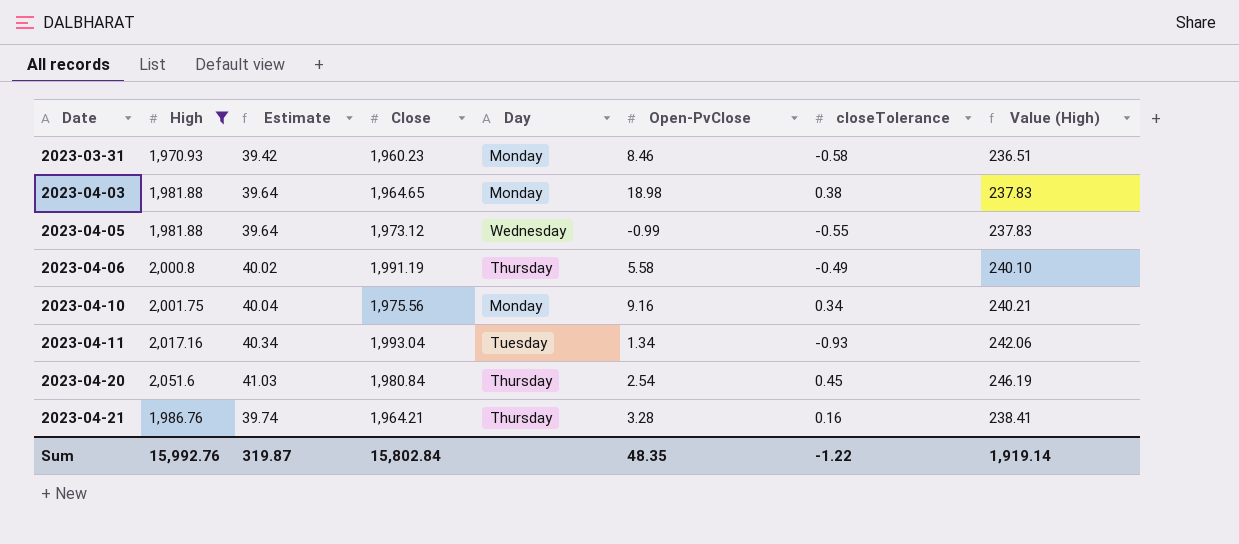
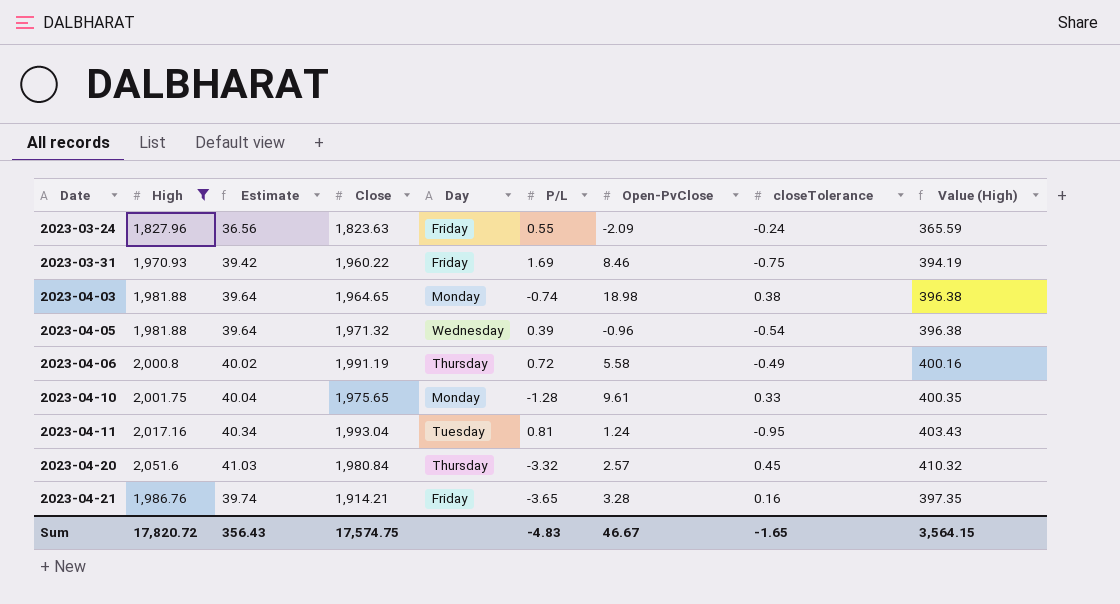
column P/L | position: none -> 6
column Value (High) | formula: [High] * 0.12 -> [High] * 0.2
row 2023-03-24: none -> 1,827.96 | 36.56 | 1,823.63 | Friday | 0.55 | -2.09 | -0.24 | 365.59
2023-03-31 | Close: 1,960.23 -> 1,960.22
2023-03-31 | Day: Monday -> Friday
2023-03-31 | closeTolerance: -0.58 -> -0.75
2023-04-05 | Close: 1,973.12 -> 1,971.32
2023-04-05 | Open-PvClose: -0.99 -> -0.96
2023-04-05 | closeTolerance: -0.55 -> -0.54
2023-04-10 | Close: 1,975.56 -> 1,975.65
2023-04-10 | Open-PvClose: 9.16 -> 9.61
2023-04-10 | closeTolerance: 0.34 -> 0.33
2023-04-11 | Open-PvClose: 1.34 -> 1.24
2023-04-11 | closeTolerance: -0.93 -> -0.95
2023-04-20 | Open-PvClose: 2.54 -> 2.57
2023-04-21 | Close: 1,964.21 -> 1,914.21
2023-04-21 | Day: Thursday -> Friday
Sum | High: 15,992.76 -> 17,820.72
Sum | Estimate: 319.87 -> 356.43
Sum | Close: 15,802.84 -> 17,574.75
Sum | Open-PvClose: 48.35 -> 46.67
Sum | closeTolerance: -1.22 -> -1.65
Sum | Value (High): 1,919.14 -> 3,564.15

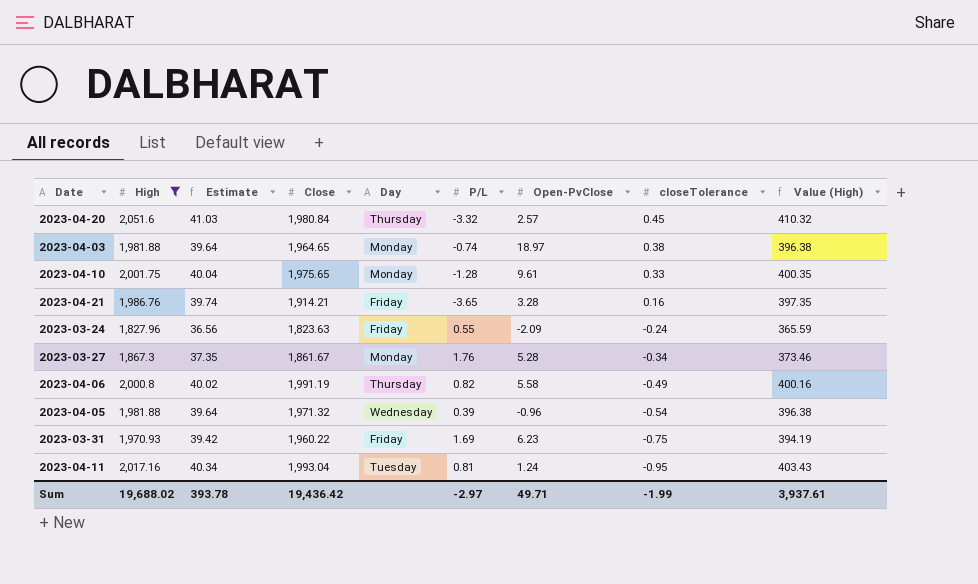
row order: Date ascending -> closeTolerance descending
2023-04-03 | Open-PvClose: 18.98 -> 18.97
row 2023-03-27: none -> 1,867.3 | 37.35 | 1,861.67 | Monday | 1.76 | 5.28 | -0.34 | 373.46
2023-04-06 | P/L: 0.72 -> 0.82
2023-03-31 | Open-PvClose: 8.46 -> 6.23
Sum | High: 17,820.72 -> 19,688.02
Sum | Estimate: 356.43 -> 393.78
Sum | Close: 17,574.75 -> 19,436.42
Sum | P/L: -4.83 -> -2.97
Sum | Open-PvClose: 46.67 -> 49.71
Sum | closeTolerance: -1.65 -> -1.99
Sum | Value (High): 3,564.15 -> 3,937.61

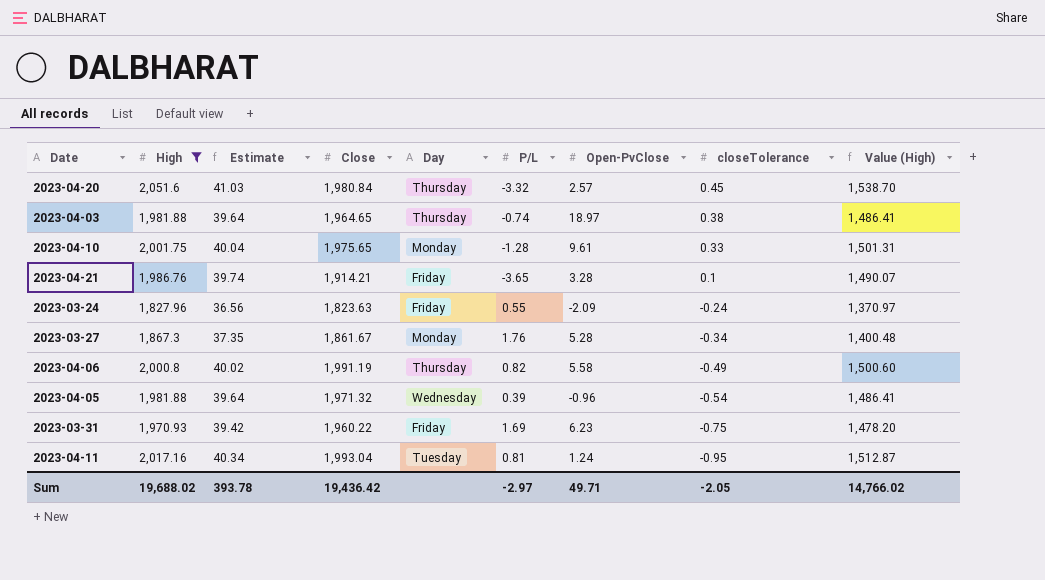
column Value (High) | formula: [High] * 0.2 -> [High] * 0.75
2023-04-03 | Day: Monday -> Thursday
2023-04-21 | closeTolerance: 0.16 -> 0.1
Sum | closeTolerance: -1.99 -> -2.05
Sum | Value (High): 3,937.61 -> 14,766.02

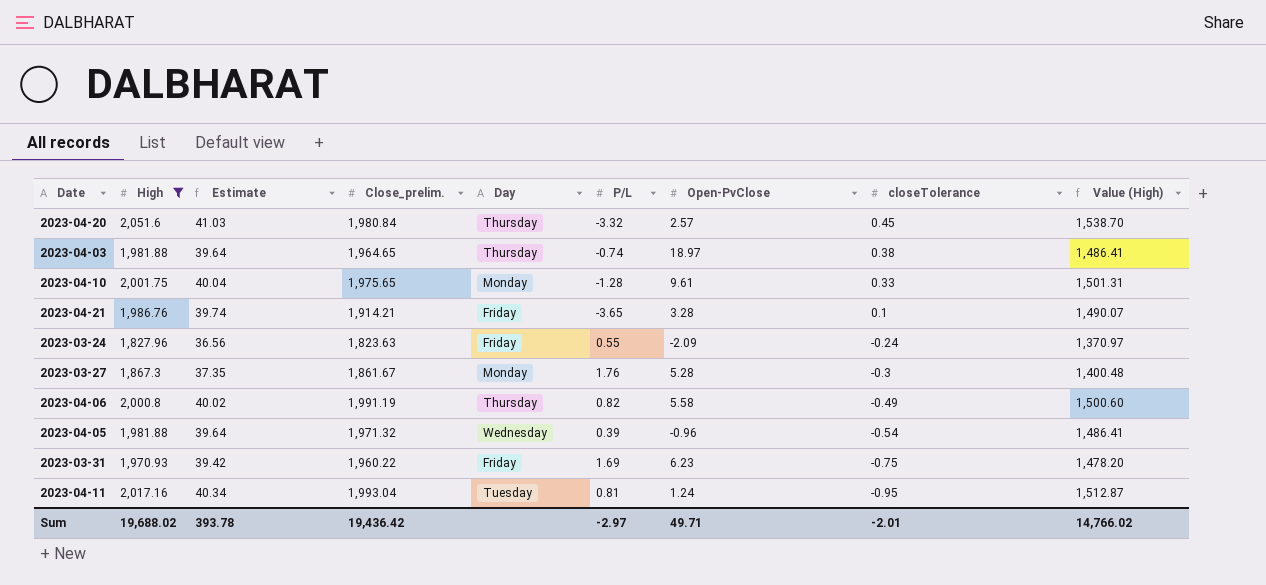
column name: Close -> Close_prelim.
2023-03-27 | closeTolerance: -0.34 -> -0.3
Sum | closeTolerance: -2.05 -> -2.01

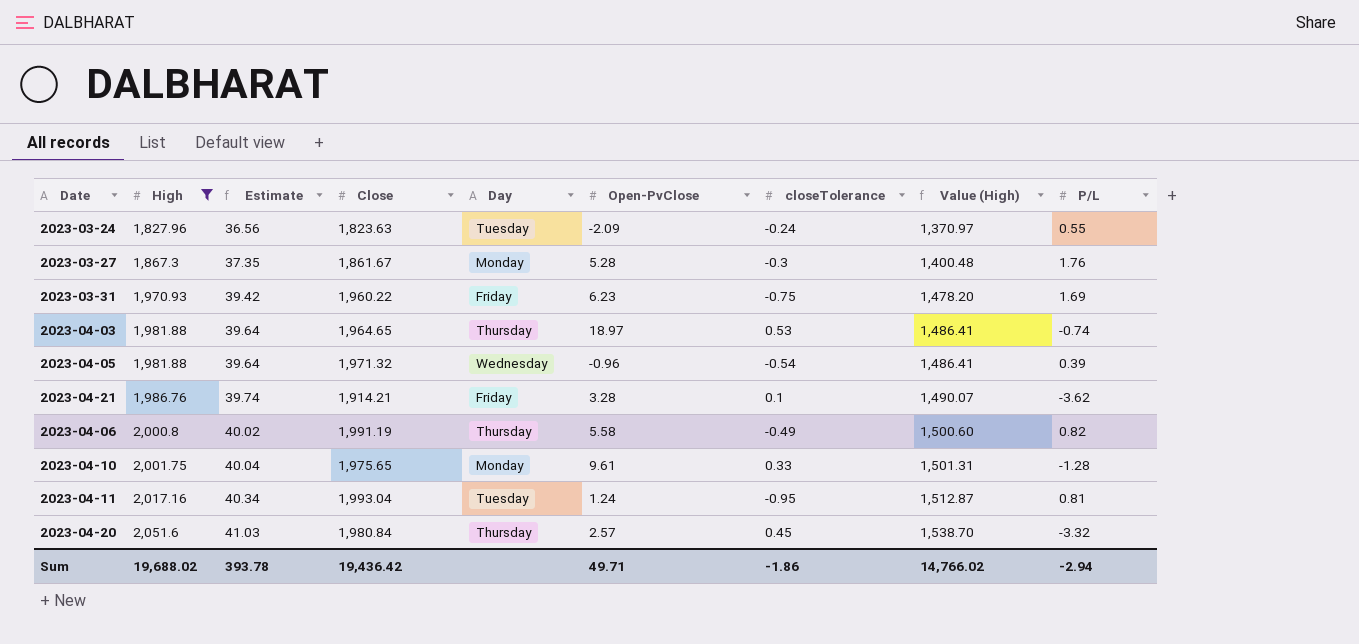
row order: closeTolerance descending -> High ascending
column name: Close_prelim. -> Close
column P/L | position: 6 -> 9
2023-03-24 | Day: Friday -> Tuesday
2023-04-03 | closeTolerance: 0.38 -> 0.53
2023-04-21 | P/L: -3.65 -> -3.62
Sum | closeTolerance: -2.01 -> -1.86
Sum | P/L: -2.97 -> -2.94

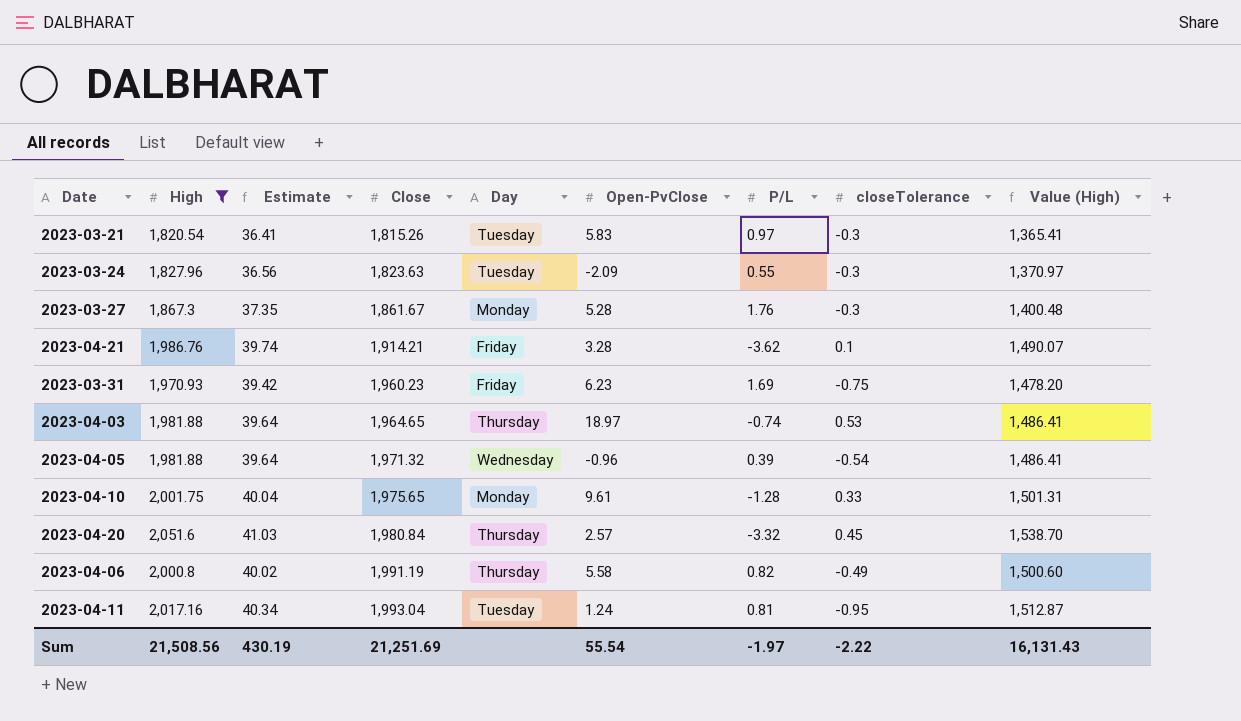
row order: High ascending -> Close ascending
column P/L | position: 9 -> 7
row 2023-03-21: none -> 1,820.54 | 36.41 | 1,815.26 | Tuesday | 5.83 | 0.97 | -0.3 | 1,365.41
2023-03-24 | closeTolerance: -0.24 -> -0.3
2023-03-31 | Close: 1,960.22 -> 1,960.23
Sum | High: 19,688.02 -> 21,508.56
Sum | Estimate: 393.78 -> 430.19
Sum | Close: 19,436.42 -> 21,251.69
Sum | Open-PvClose: 49.71 -> 55.54
Sum | P/L: -2.94 -> -1.97
Sum | closeTolerance: -1.86 -> -2.22
Sum | Value (High): 14,766.02 -> 16,131.43

